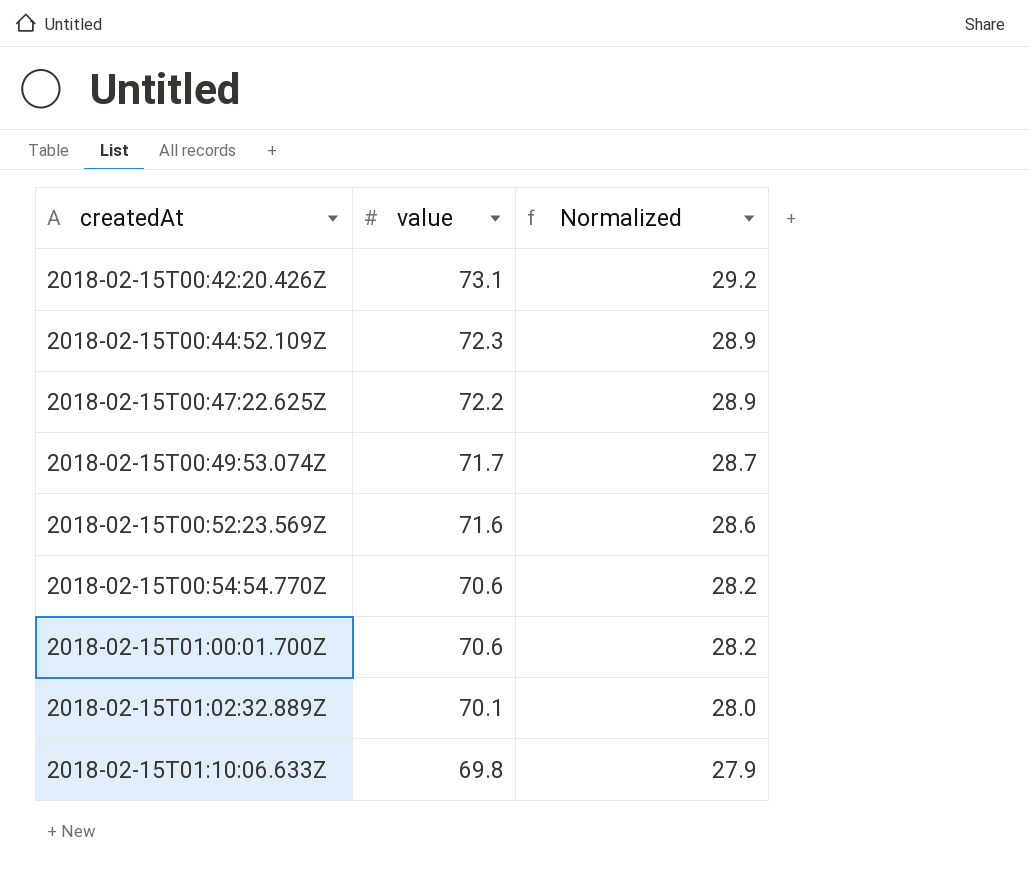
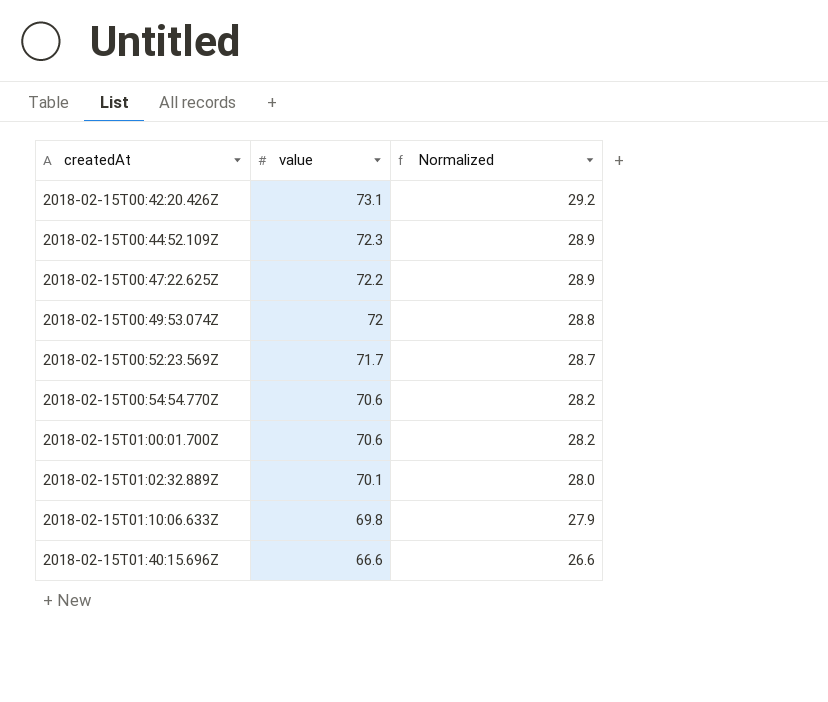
2018-02-15T00:49:53.074Z | value: 71.7 -> 72
2018-02-15T00:49:53.074Z | Normalized: 28.7 -> 28.8
2018-02-15T00:52:23.569Z | value: 71.6 -> 71.7
2018-02-15T00:52:23.569Z | Normalized: 28.6 -> 28.7
row 2018-02-15T01:40:15.696Z: none -> 66.6 | 26.6

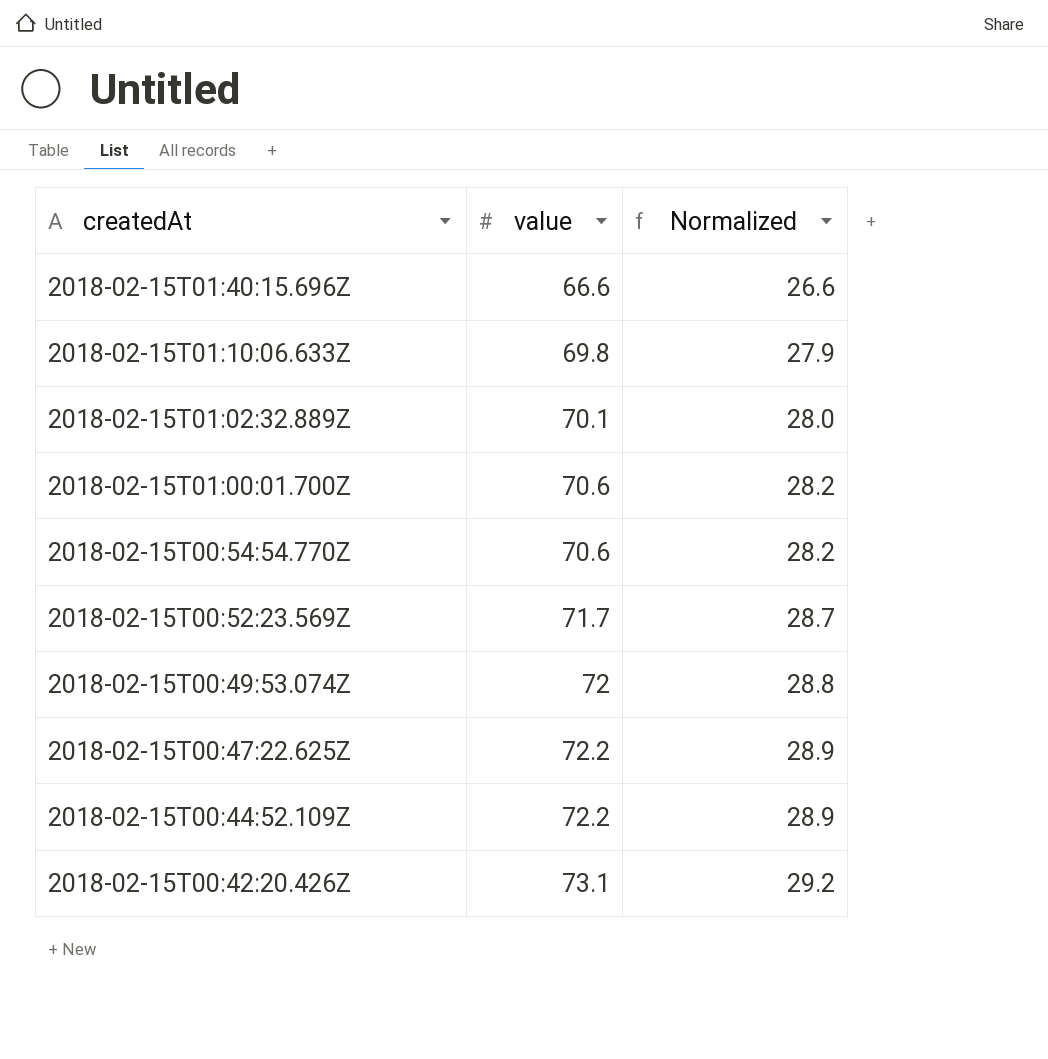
row order: createdAt ascending -> createdAt descending
2018-02-15T00:44:52.109Z | value: 72.3 -> 72.2

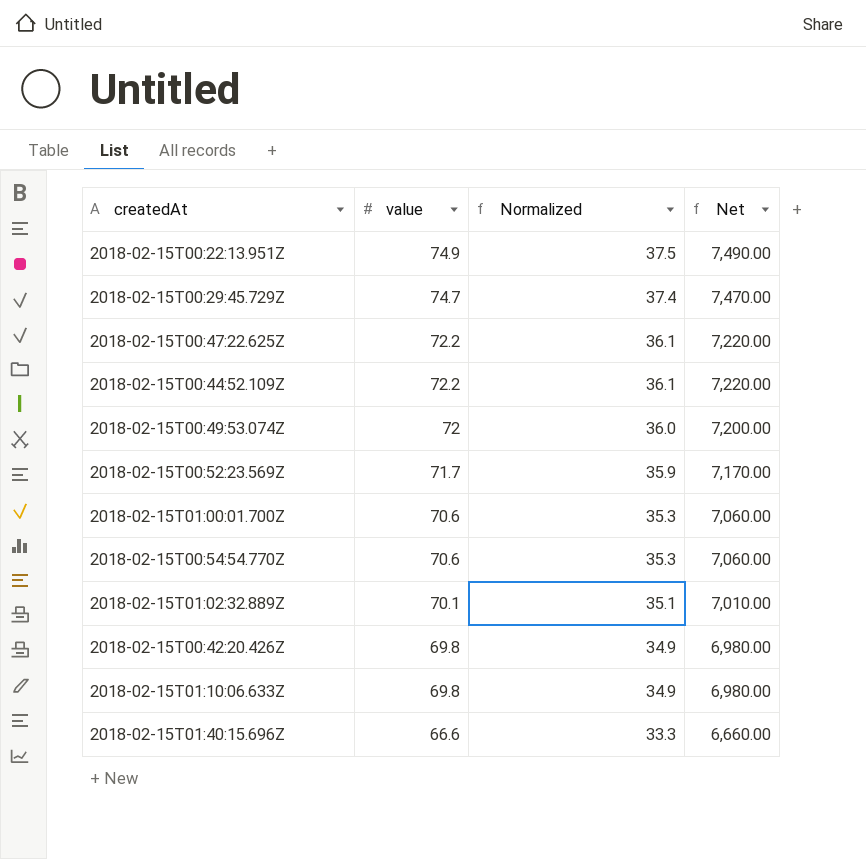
row order: createdAt descending -> value descending
column Normalized | formula: [value] * 0.4 -> [value] * 0.5
column Net | formula: none -> [value] * 100
row 2018-02-15T00:22:13.951Z: none -> 74.9 | 37.5 | 7,490.00
row 2018-02-15T00:29:45.729Z: none -> 74.7 | 37.4 | 7,470.00
2018-02-15T00:42:20.426Z | value: 73.1 -> 69.8

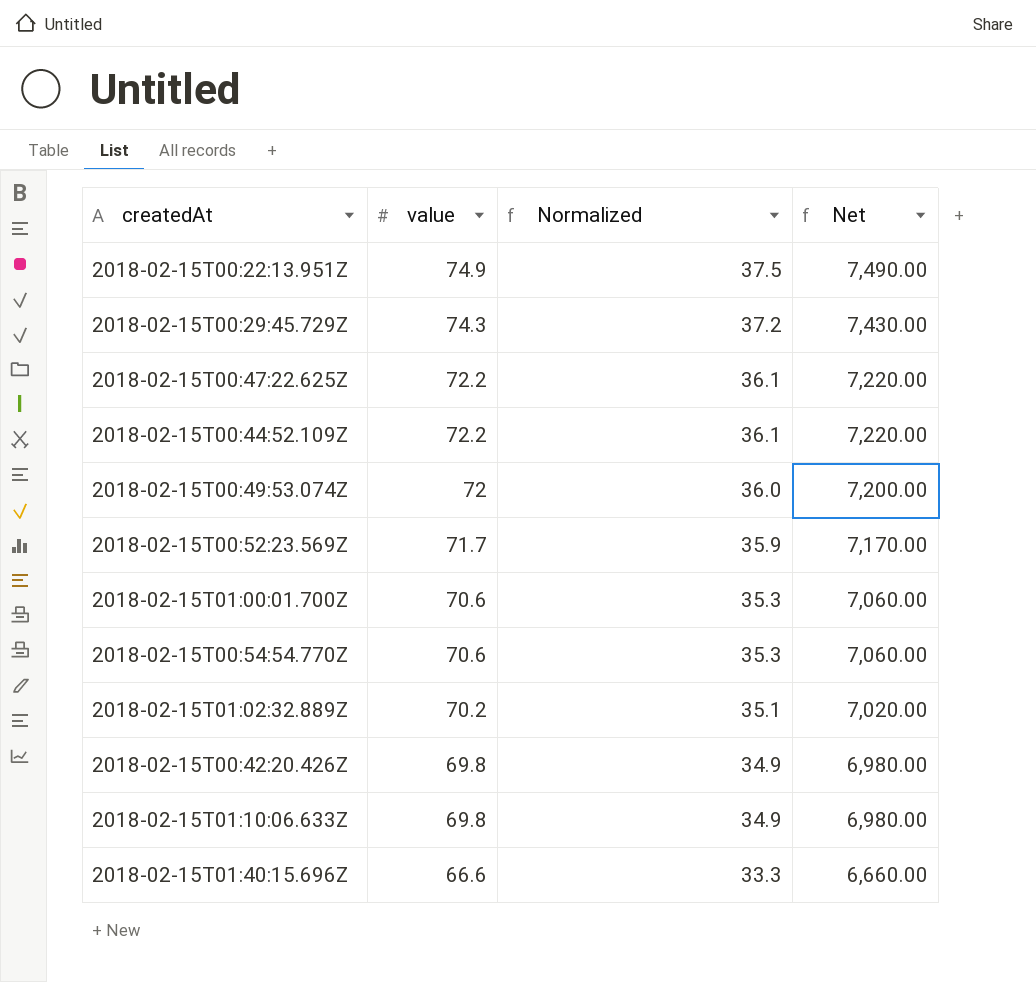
2018-02-15T00:29:45.729Z | value: 74.7 -> 74.3
2018-02-15T00:29:45.729Z | Normalized: 37.4 -> 37.2
2018-02-15T00:29:45.729Z | Net: 7,470.00 -> 7,430.00
2018-02-15T01:02:32.889Z | value: 70.1 -> 70.2
2018-02-15T01:02:32.889Z | Net: 7,010.00 -> 7,020.00

